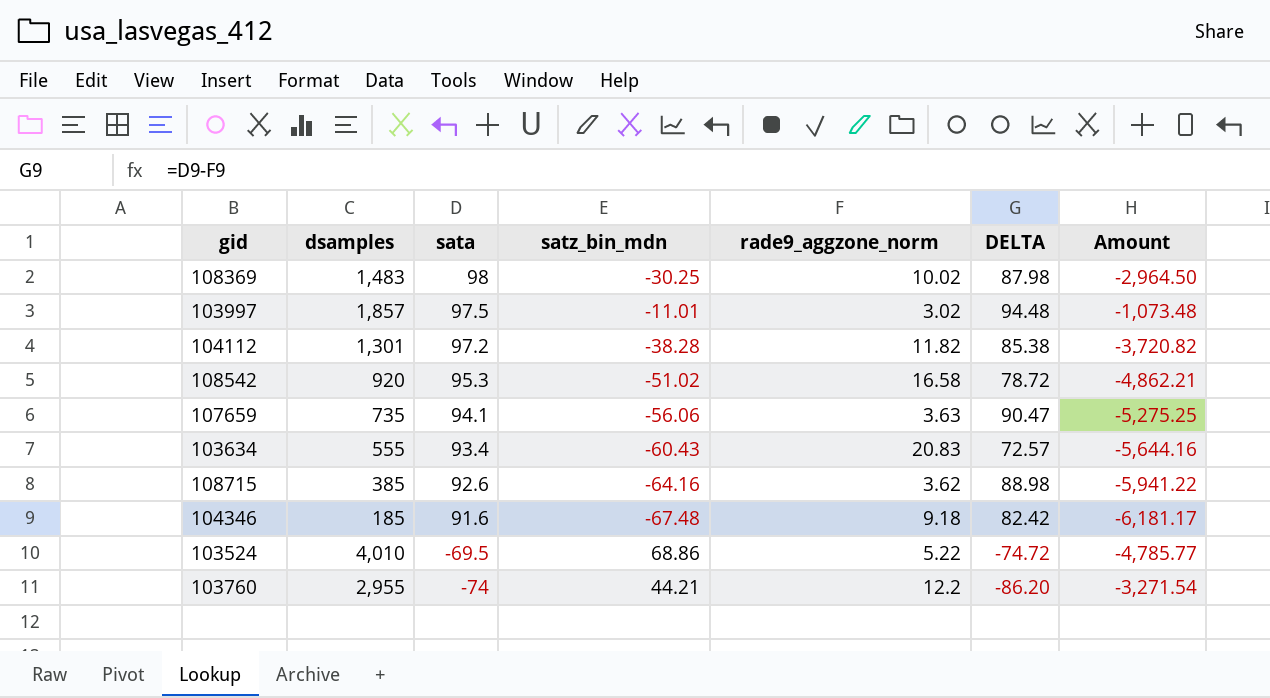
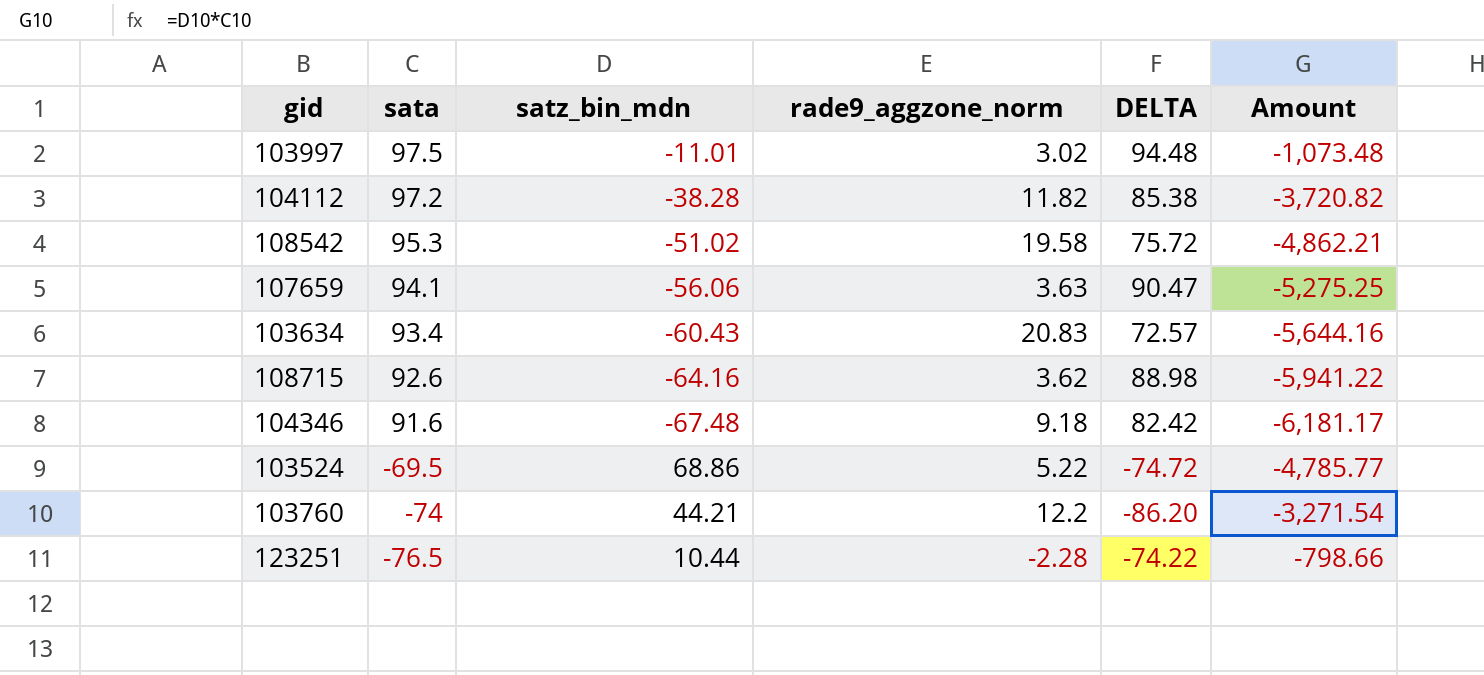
column dsamples | position: 2 -> none
row 108369: 1,483 | 98 | -30.25 | 10.02 | 87.98 | -2,964.50 -> none
108542 | rade9_aggzone_norm: 16.58 -> 19.58
108542 | DELTA: 78.72 -> 75.72
row 123251: none -> -76.5 | 10.44 | -2.28 | -74.22 | -798.66

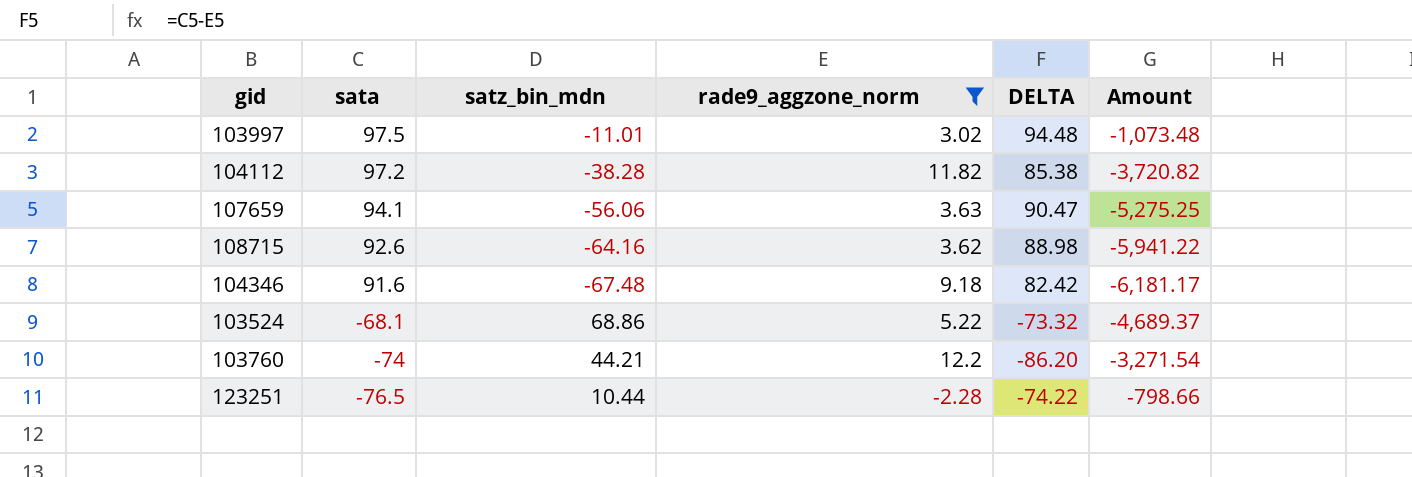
filter: none -> rade9_aggzone_norm <= 12.2
103524 | sata: -69.5 -> -68.1
103524 | DELTA: -74.72 -> -73.32
103524 | Amount: -4,785.77 -> -4,689.37

